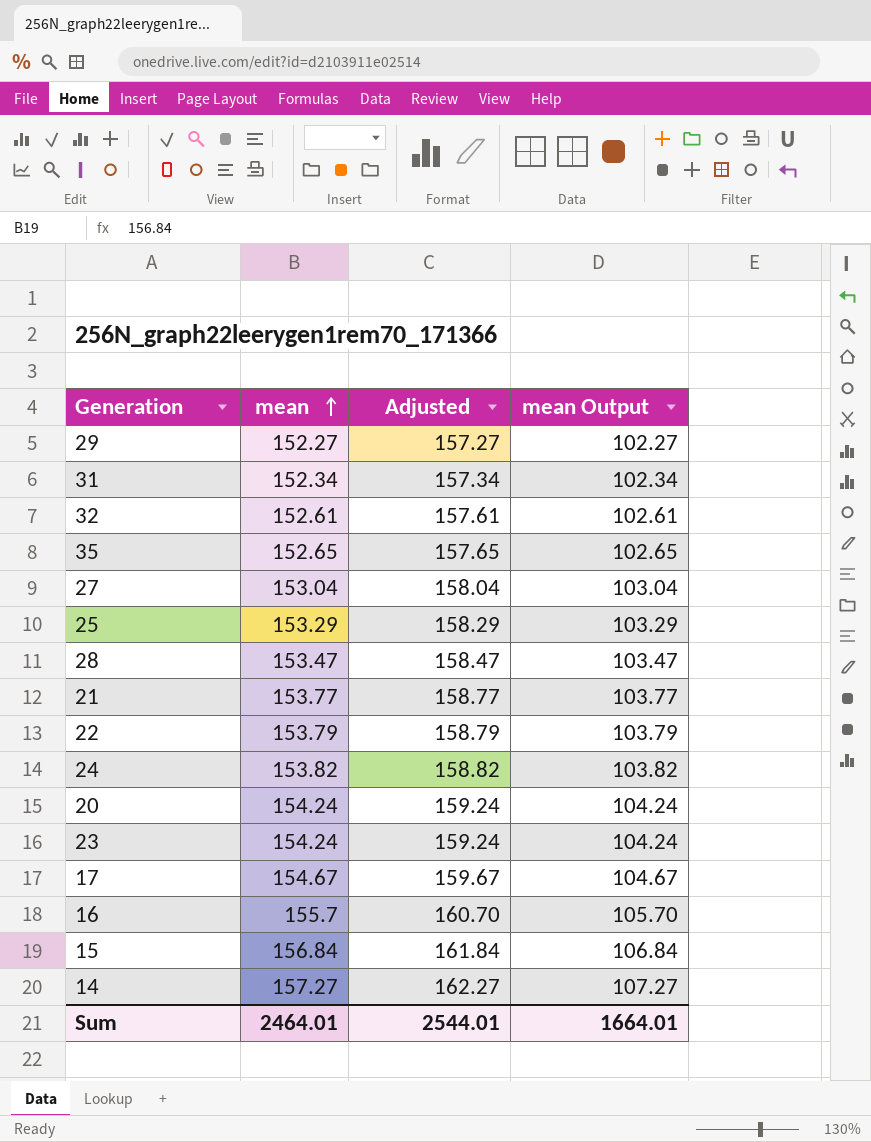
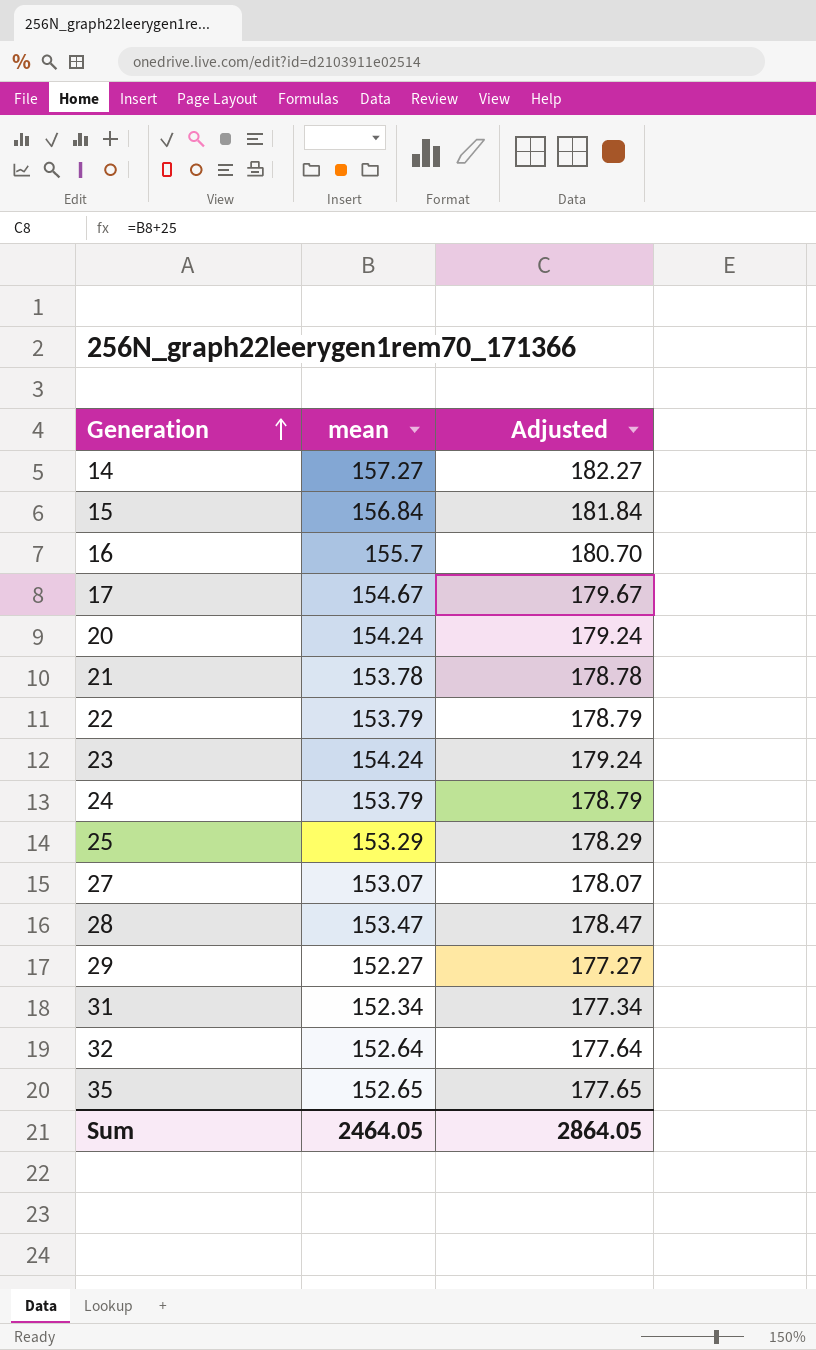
row order: mean ascending -> Generation ascending
column mean Output | formula: [mean] - 50 -> none
column Adjusted | formula: [mean] + 5 -> [mean] + 25
21 | mean: 153.77 -> 153.78
24 | mean: 153.82 -> 153.79
27 | mean: 153.04 -> 153.07
32 | mean: 152.61 -> 152.64
Sum | mean: 2464.01 -> 2464.05
Sum | Adjusted: 2544.01 -> 2864.05

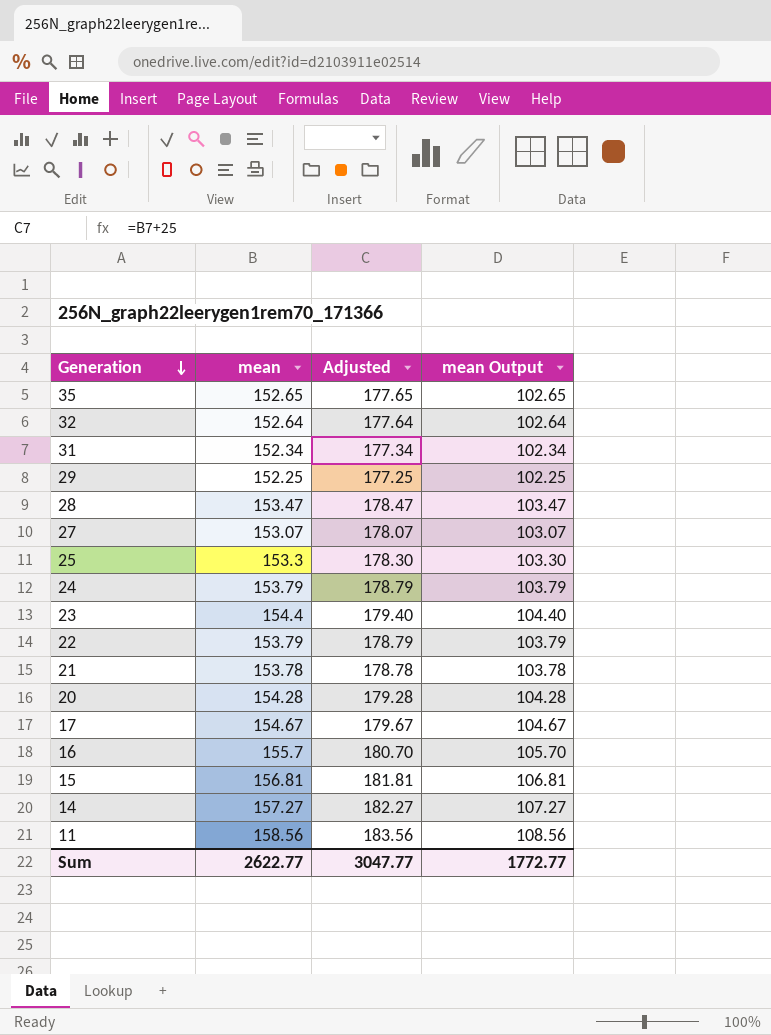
row order: Generation ascending -> Generation descending
column mean Output | formula: none -> [mean] - 50
29 | mean: 152.27 -> 152.25
29 | Adjusted: 177.27 -> 177.25
25 | mean: 153.29 -> 153.3
25 | Adjusted: 178.29 -> 178.30
23 | mean: 154.24 -> 154.4
23 | Adjusted: 179.24 -> 179.40
20 | mean: 154.24 -> 154.28
20 | Adjusted: 179.24 -> 179.28
15 | mean: 156.84 -> 156.81
15 | Adjusted: 181.84 -> 181.81
row 11: none -> 158.56 | 183.56 | 108.56
Sum | mean: 2464.05 -> 2622.77
Sum | Adjusted: 2864.05 -> 3047.77

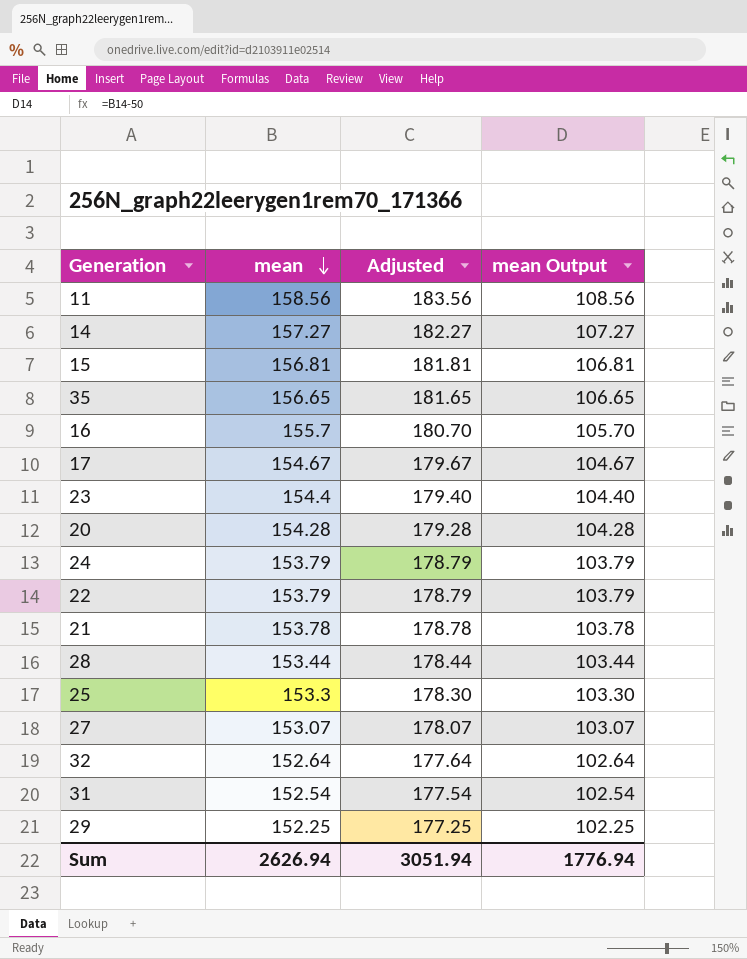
row order: Generation descending -> mean descending
35 | mean: 152.65 -> 156.65
35 | Adjusted: 177.65 -> 181.65
35 | mean Output: 102.65 -> 106.65
28 | mean: 153.47 -> 153.44
28 | Adjusted: 178.47 -> 178.44
28 | mean Output: 103.47 -> 103.44
31 | mean: 152.34 -> 152.54
31 | Adjusted: 177.34 -> 177.54
31 | mean Output: 102.34 -> 102.54
Sum | mean: 2622.77 -> 2626.94
Sum | Adjusted: 3047.77 -> 3051.94
Sum | mean Output: 1772.77 -> 1776.94

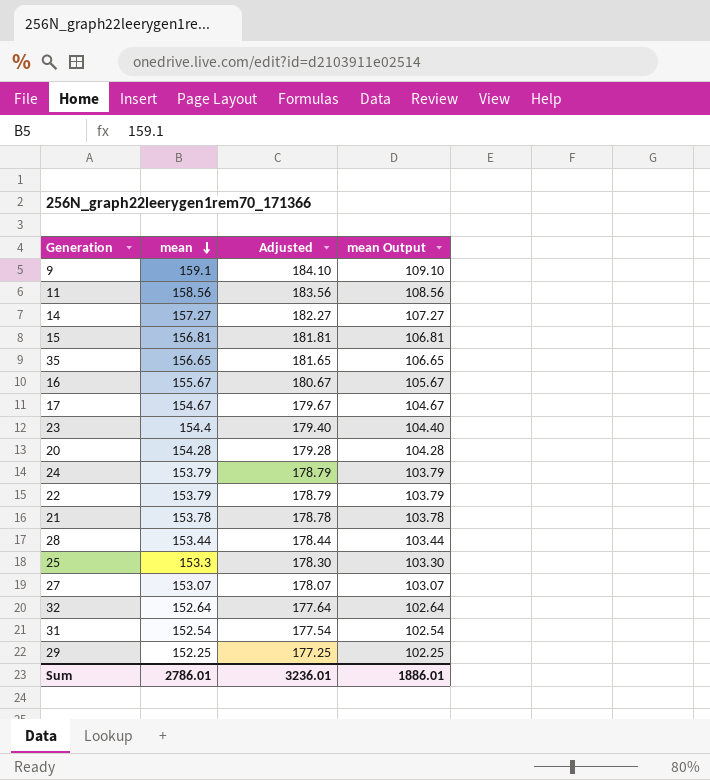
row 9: none -> 159.1 | 184.10 | 109.10
16 | mean: 155.7 -> 155.67
16 | Adjusted: 180.70 -> 180.67
16 | mean Output: 105.70 -> 105.67
Sum | mean: 2626.94 -> 2786.01
Sum | Adjusted: 3051.94 -> 3236.01
Sum | mean Output: 1776.94 -> 1886.01

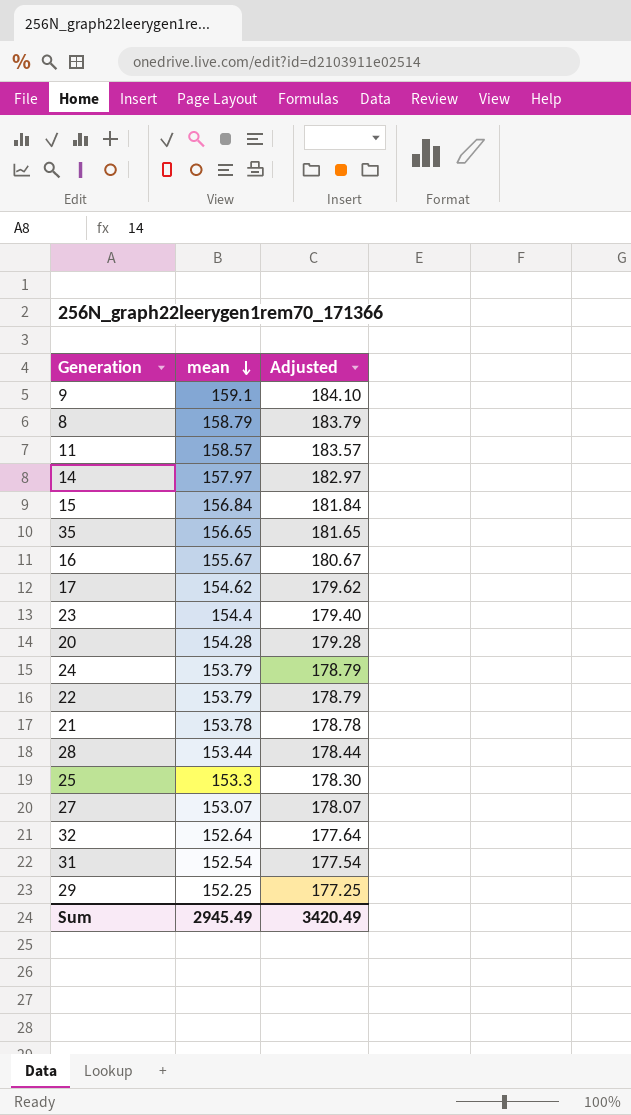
column mean Output | formula: [mean] - 50 -> none
row 8: none -> 158.79 | 183.79
11 | mean: 158.56 -> 158.57
11 | Adjusted: 183.56 -> 183.57
14 | mean: 157.27 -> 157.97
14 | Adjusted: 182.27 -> 182.97
15 | mean: 156.81 -> 156.84
15 | Adjusted: 181.81 -> 181.84
17 | mean: 154.67 -> 154.62
17 | Adjusted: 179.67 -> 179.62
Sum | mean: 2786.01 -> 2945.49
Sum | Adjusted: 3236.01 -> 3420.49

